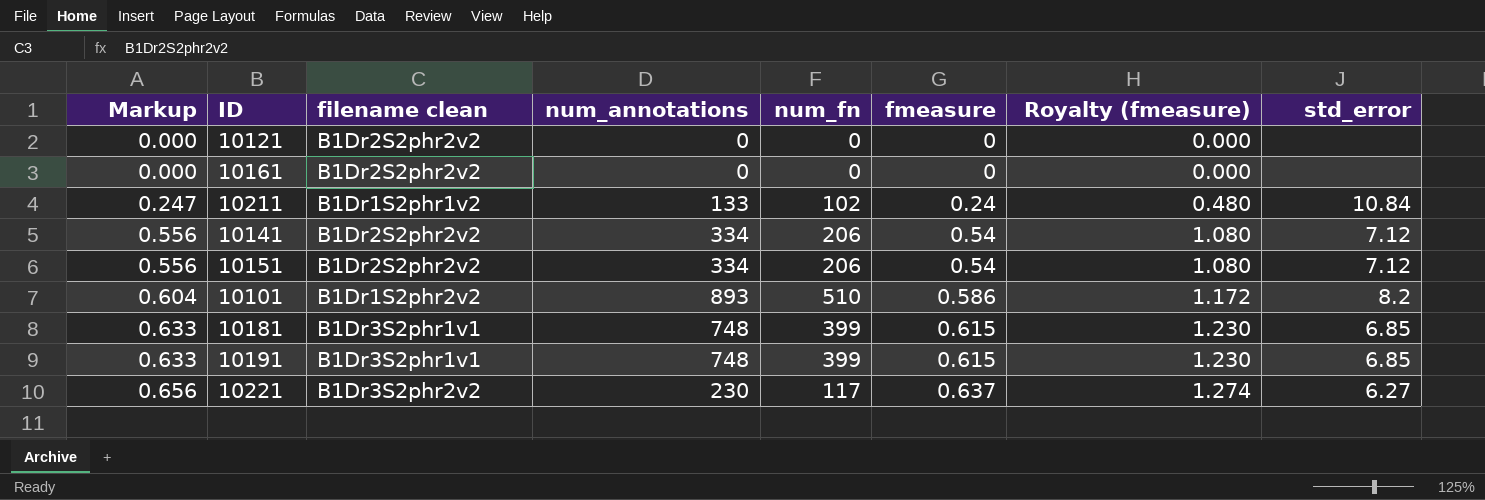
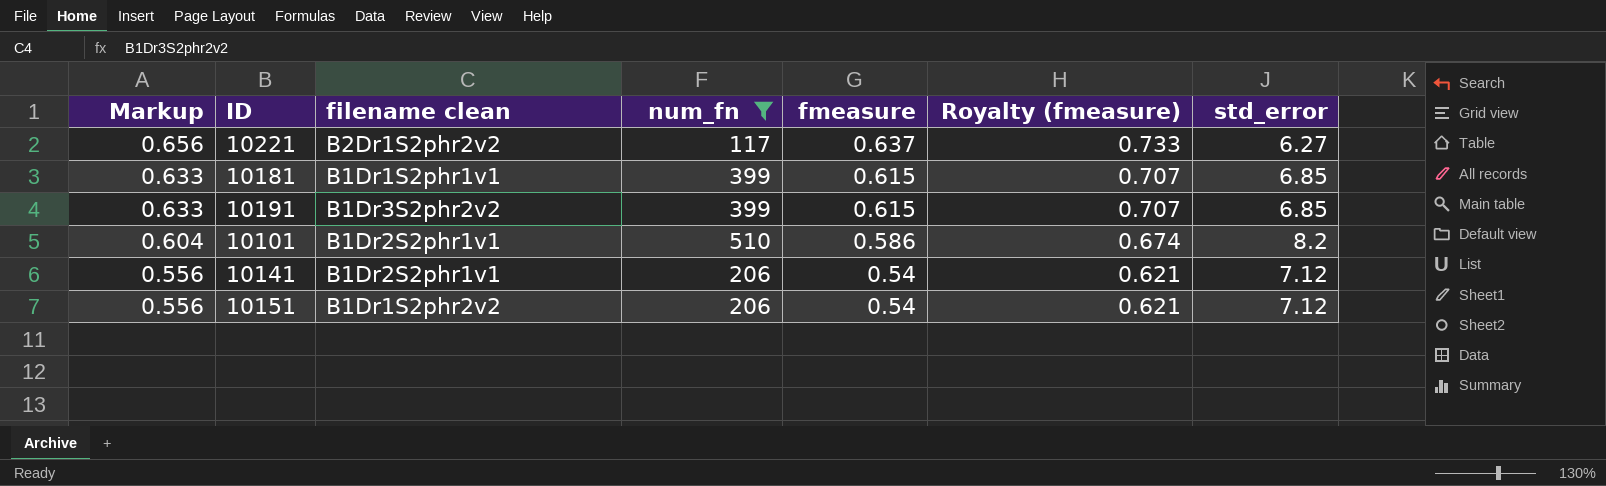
filter: none -> num_fn >= 117
row order: Markup ascending -> Markup descending
column num_annotations | position: 4 -> none
column Royalty (fmeasure) | formula: [fmeasure] * 2 -> [fmeasure] * 1.15
10221 | filename clean: B1Dr3S2phr2v2 -> B2Dr1S2phr2v2
10181 | filename clean: B1Dr3S2phr1v1 -> B1Dr1S2phr1v1
10191 | filename clean: B1Dr3S2phr1v1 -> B1Dr3S2phr2v2
10101 | filename clean: B1Dr1S2phr2v2 -> B1Dr2S2phr1v1
10141 | filename clean: B1Dr2S2phr2v2 -> B1Dr2S2phr1v1
10151 | filename clean: B1Dr2S2phr2v2 -> B1Dr1S2phr2v2

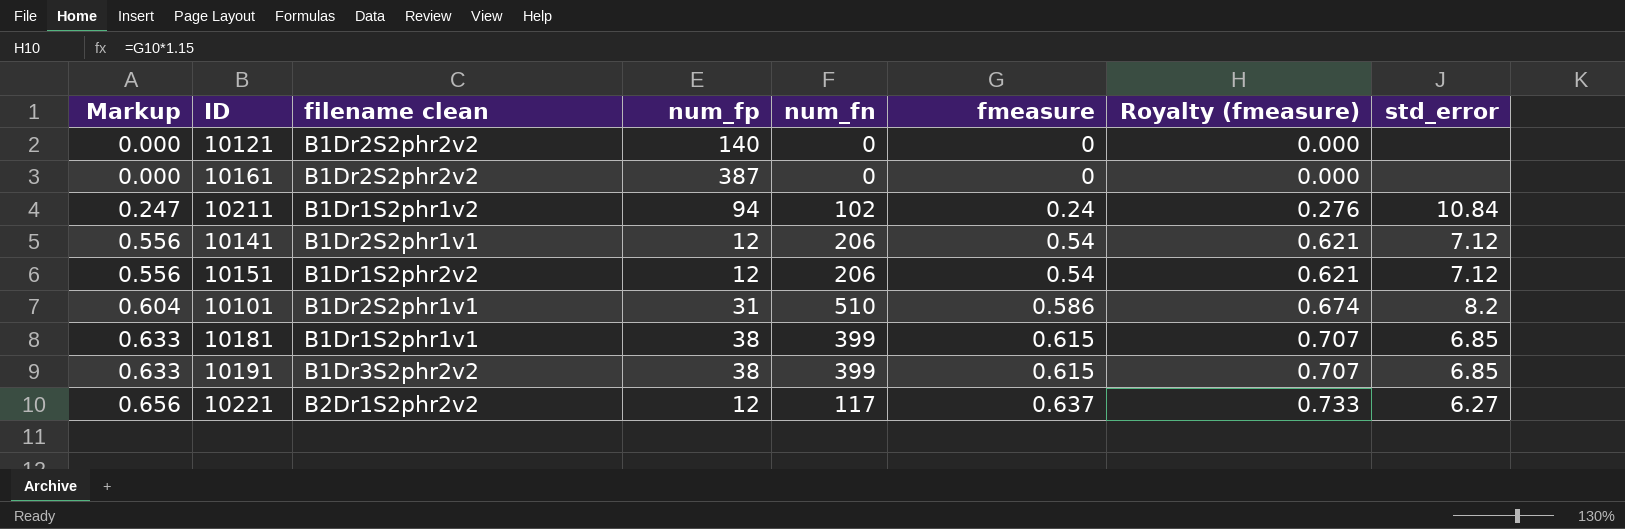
filter: num_fn >= 117 -> none
row order: Markup descending -> Markup ascending
column num_fp | position: none -> 4

